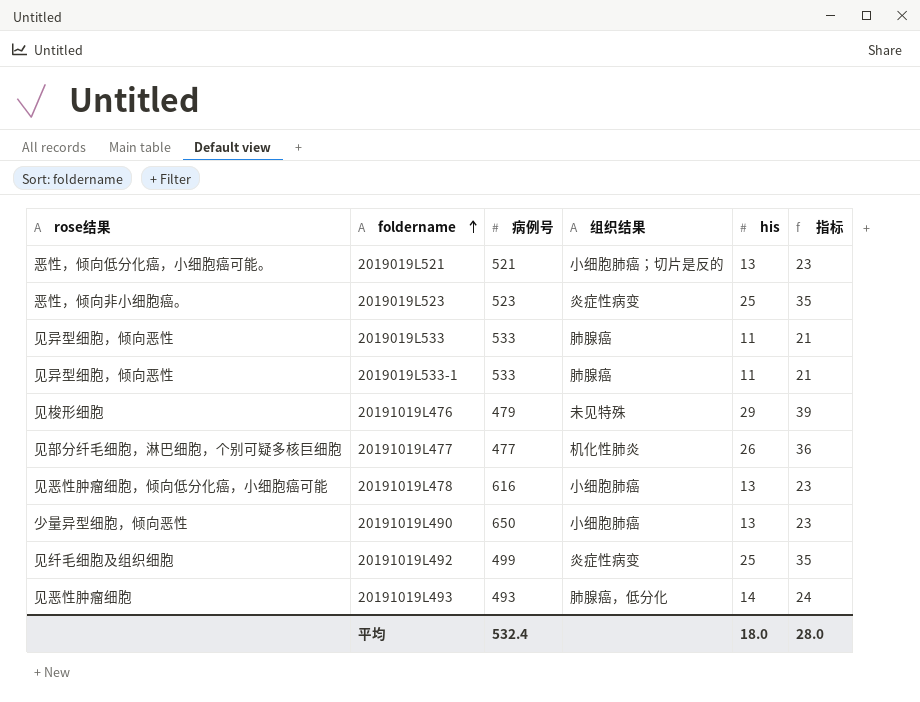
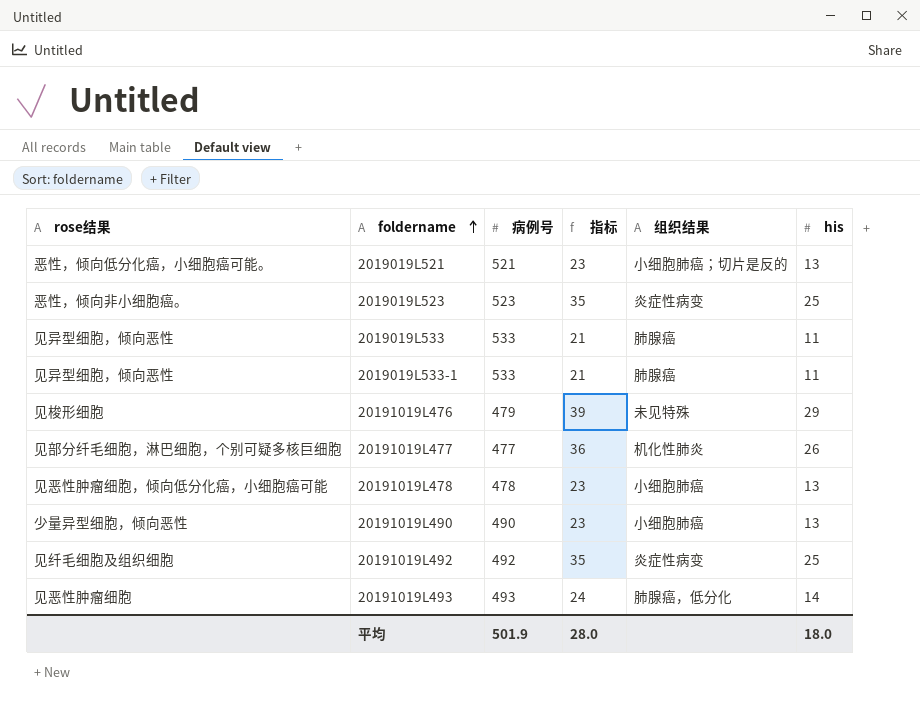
column 指标 | position: 6 -> 4
20191019L478 | 病例号: 616 -> 478
20191019L490 | 病例号: 650 -> 490
20191019L492 | 病例号: 499 -> 492
平均 | 病例号: 532.4 -> 501.9

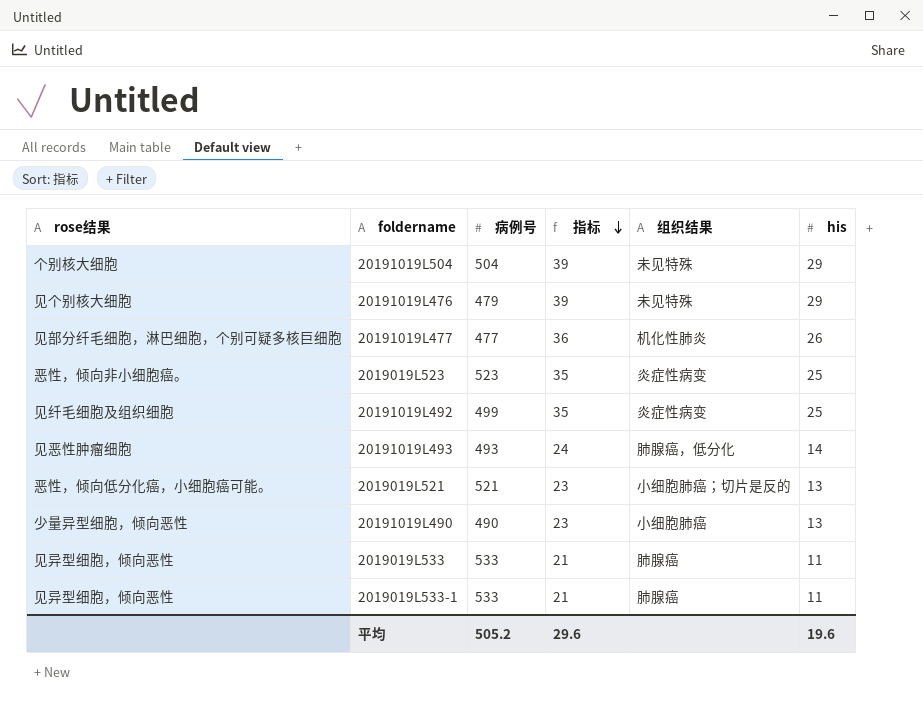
row order: foldername ascending -> 指标 descending
row 20191019L478: 见恶性肿瘤细胞，倾向低分化癌，小细胞癌可能 | 478 | 23 | 小细胞肺癌 | 13 -> none
row 20191019L504: none -> 个别核大细胞 | 504 | 39 | 未见特殊 | 29
20191019L476 | rose结果: 见梭形细胞 -> 见个别核大细胞
20191019L492 | 病例号: 492 -> 499
平均 | 病例号: 501.9 -> 505.2
平均 | 指标: 28.0 -> 29.6
平均 | his: 18.0 -> 19.6

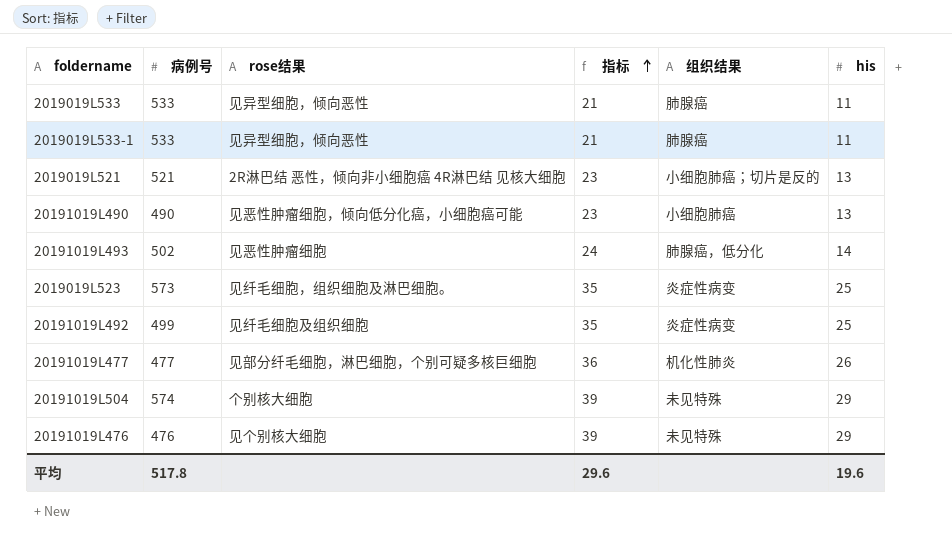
row order: 指标 descending -> 指标 ascending
column rose结果 | position: 1 -> 3
2019019L521 | rose结果: 恶性，倾向低分化癌，小细胞癌可能。 -> 2R淋巴结 恶性，倾向非小细胞癌 4R淋巴结 见核大细胞
20191019L490 | rose结果: 少量异型细胞，倾向恶性 -> 见恶性肿瘤细胞，倾向低分化癌，小细胞癌可能
20191019L493 | 病例号: 493 -> 502
2019019L523 | 病例号: 523 -> 573
2019019L523 | rose结果: 恶性，倾向非小细胞癌。 -> 见纤毛细胞，组织细胞及淋巴细胞。
20191019L504 | 病例号: 504 -> 574
20191019L476 | 病例号: 479 -> 476
平均 | 病例号: 505.2 -> 517.8

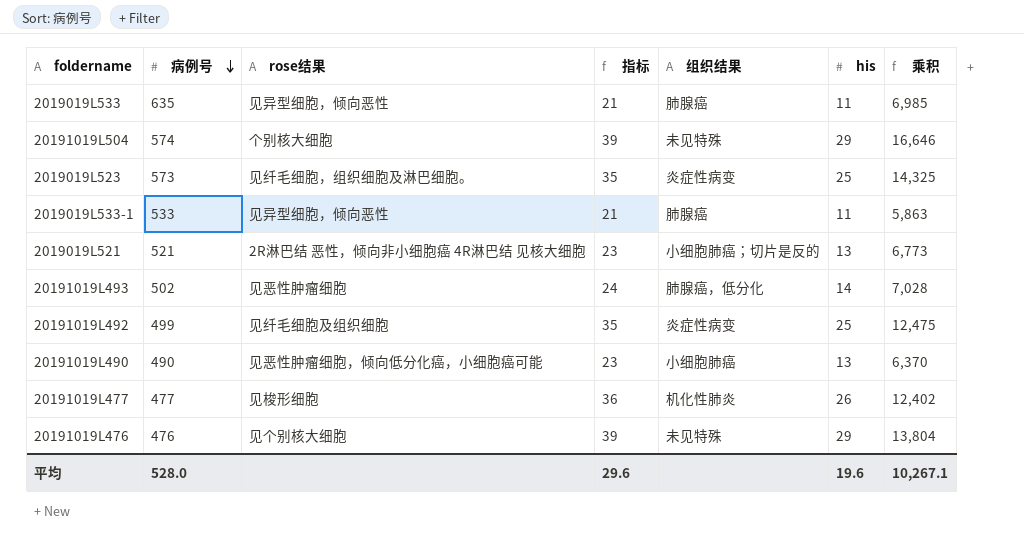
row order: 指标 ascending -> 病例号 descending
column 乘积 | formula: none -> [病例号] * [his]
2019019L533 | 病例号: 533 -> 635
20191019L477 | rose结果: 见部分纤毛细胞，淋巴细胞，个别可疑多核巨细胞 -> 见梭形细胞
平均 | 病例号: 517.8 -> 528.0

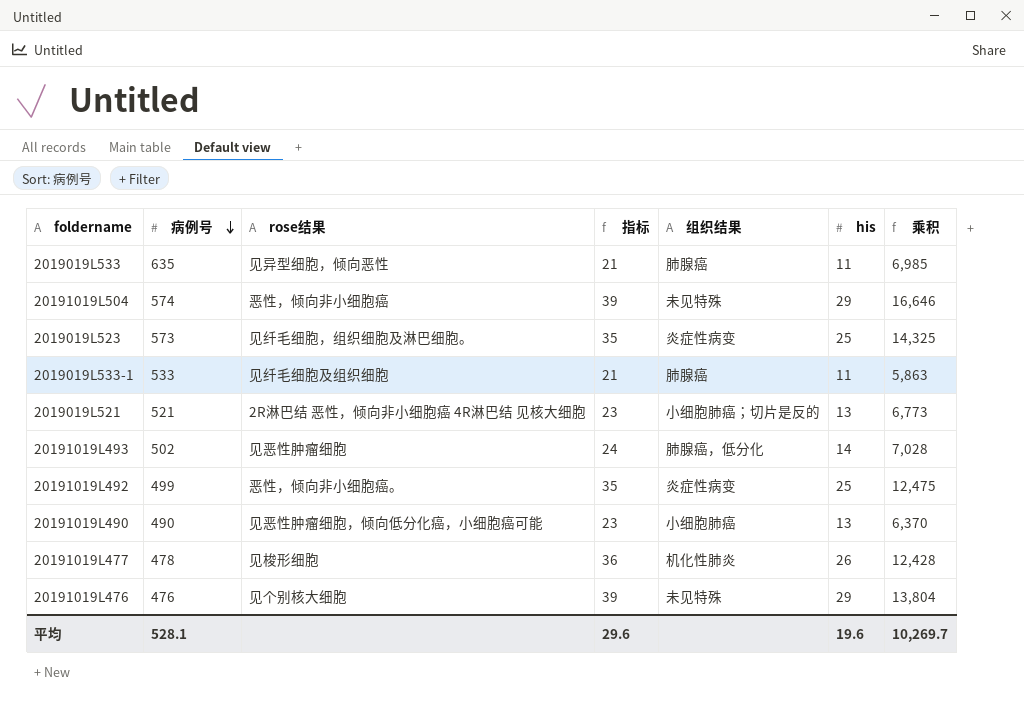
20191019L504 | rose结果: 个别核大细胞 -> 恶性，倾向非小细胞癌
2019019L533-1 | rose结果: 见异型细胞，倾向恶性 -> 见纤毛细胞及组织细胞
20191019L492 | rose结果: 见纤毛细胞及组织细胞 -> 恶性，倾向非小细胞癌。
20191019L477 | 病例号: 477 -> 478
20191019L477 | 乘积: 12,402 -> 12,428
平均 | 病例号: 528.0 -> 528.1
平均 | 乘积: 10,267.1 -> 10,269.7

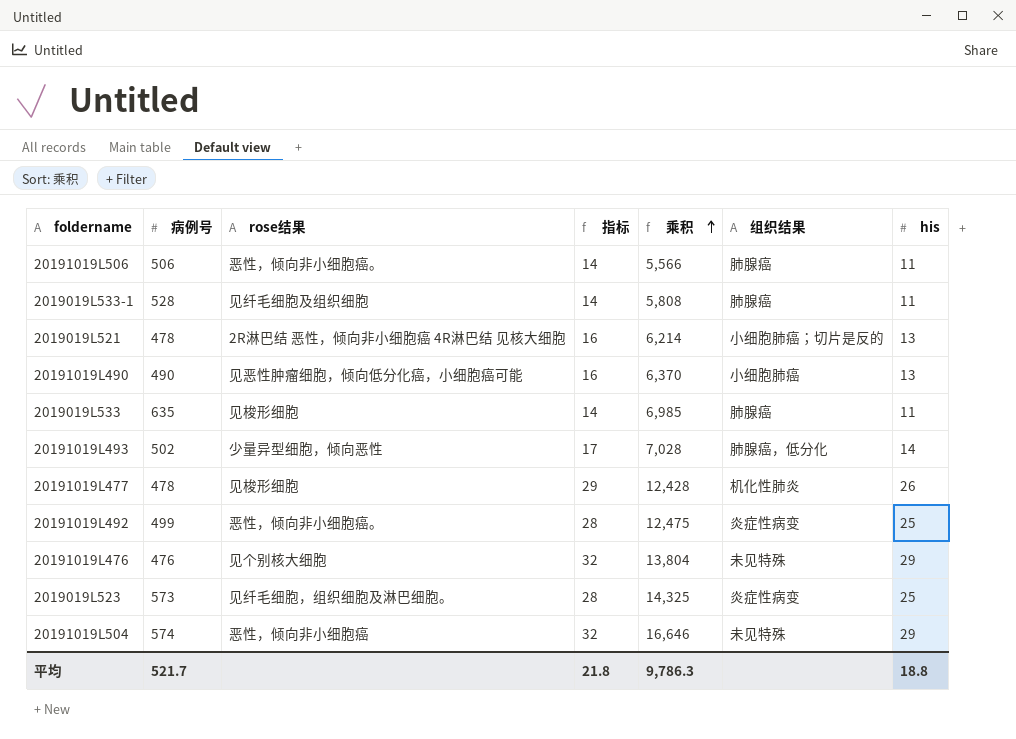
row order: 病例号 descending -> 乘积 ascending
column 指标 | formula: [his] + 10 -> [his] + 3
column 乘积 | position: 7 -> 5
row 20191019L506: none -> 506 | 恶性，倾向非小细胞癌。 | 14 | 5,566 | 肺腺癌 | 11
2019019L533-1 | 病例号: 533 -> 528
2019019L533-1 | 乘积: 5,863 -> 5,808
2019019L521 | 病例号: 521 -> 478
2019019L521 | 乘积: 6,773 -> 6,214
2019019L533 | rose结果: 见异型细胞，倾向恶性 -> 见梭形细胞
20191019L493 | rose结果: 见恶性肿瘤细胞 -> 少量异型细胞，倾向恶性
平均 | 病例号: 528.1 -> 521.7
平均 | 指标: 29.6 -> 21.8
平均 | 乘积: 10,269.7 -> 9,786.3
平均 | his: 19.6 -> 18.8

